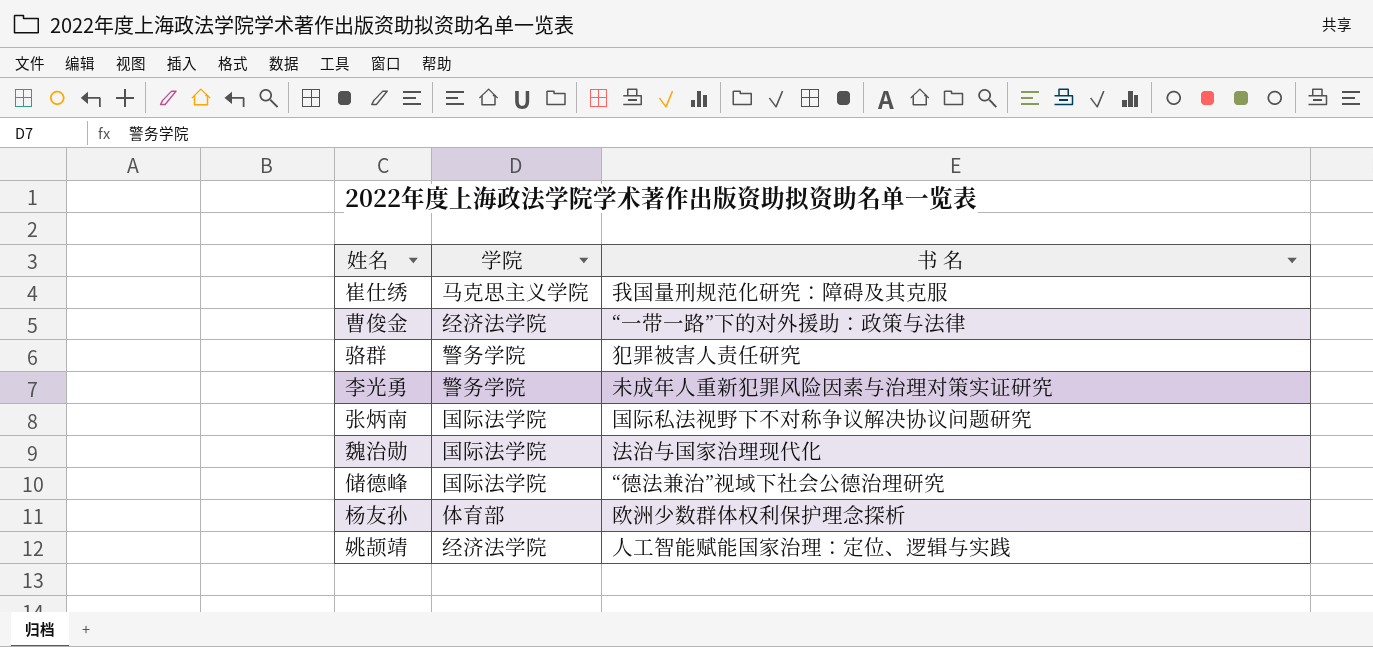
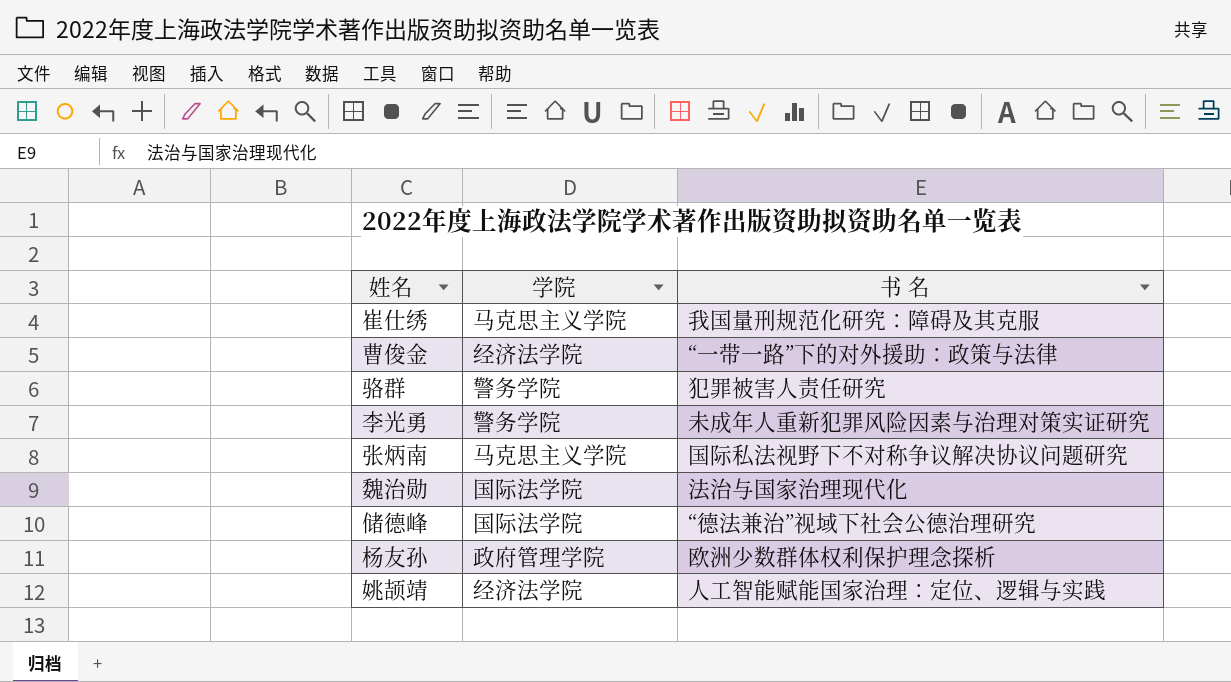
张炳南 | 学院: 国际法学院 -> 马克思主义学院
杨友孙 | 学院: 体育部 -> 政府管理学院

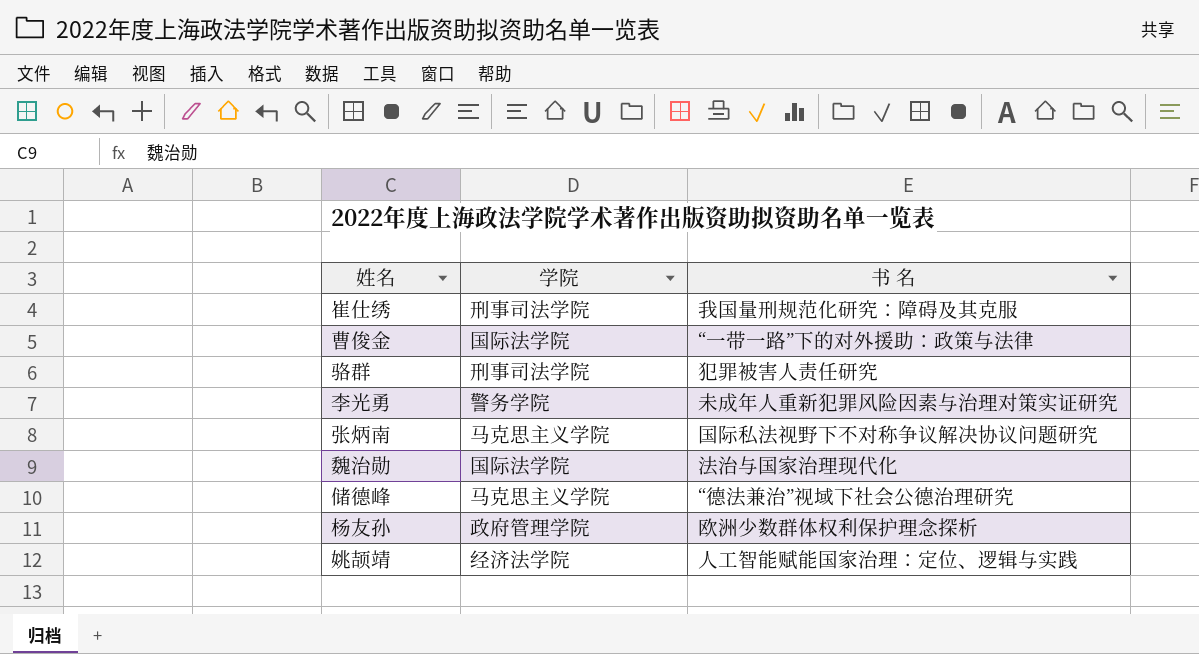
崔仕绣 | 学院: 马克思主义学院 -> 刑事司法学院
曹俊金 | 学院: 经济法学院 -> 国际法学院
骆群 | 学院: 警务学院 -> 刑事司法学院
储德峰 | 学院: 国际法学院 -> 马克思主义学院

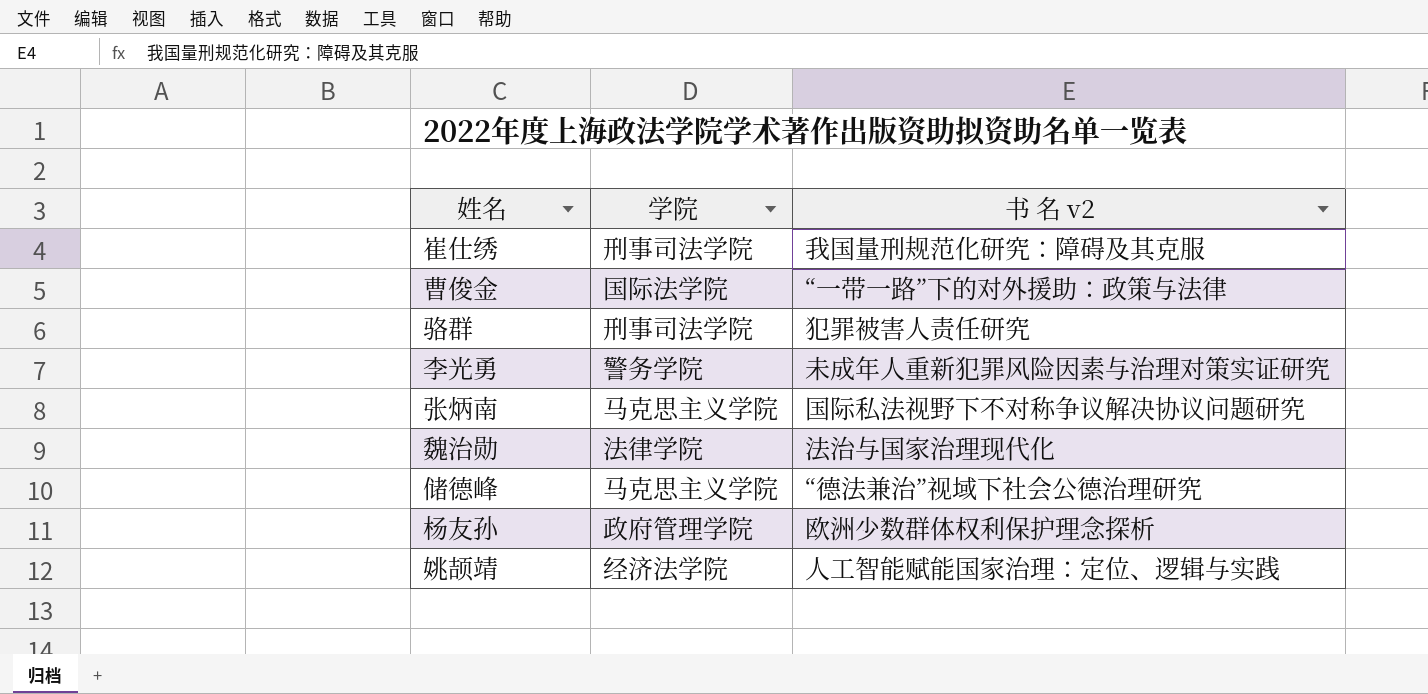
column name: 书 名 -> 书 名 v2
魏治勋 | 学院: 国际法学院 -> 法律学院

